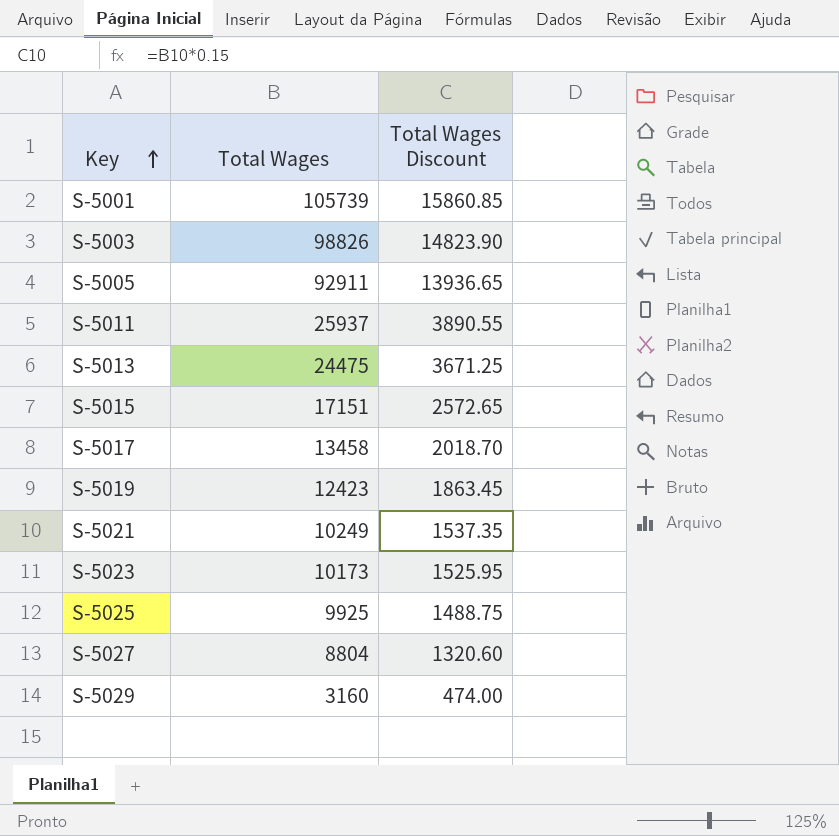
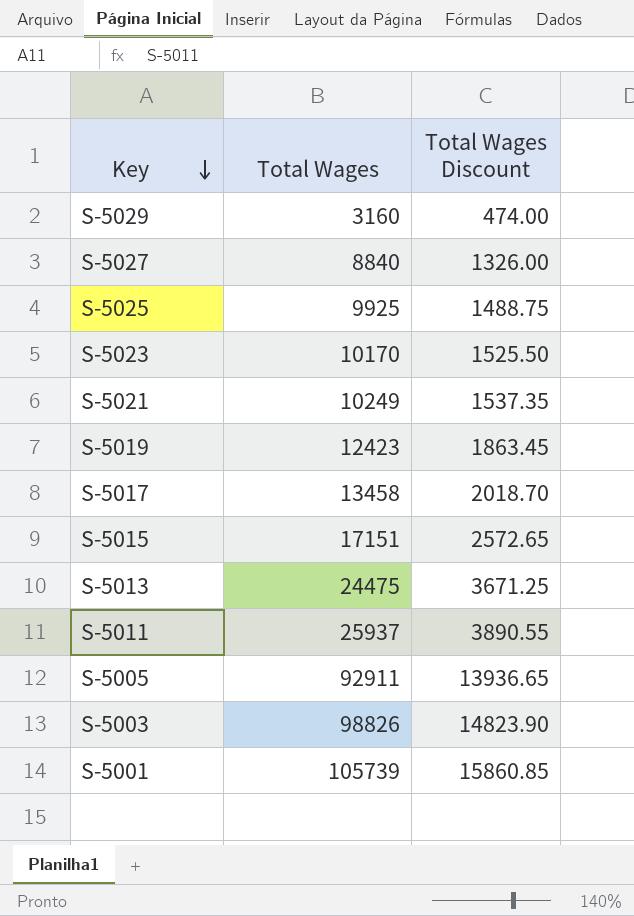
row order: Key ascending -> Key descending
S-5027 | Total Wages: 8804 -> 8840
S-5027 | Total Wages Discount: 1320.60 -> 1326.00
S-5023 | Total Wages: 10173 -> 10170
S-5023 | Total Wages Discount: 1525.95 -> 1525.50

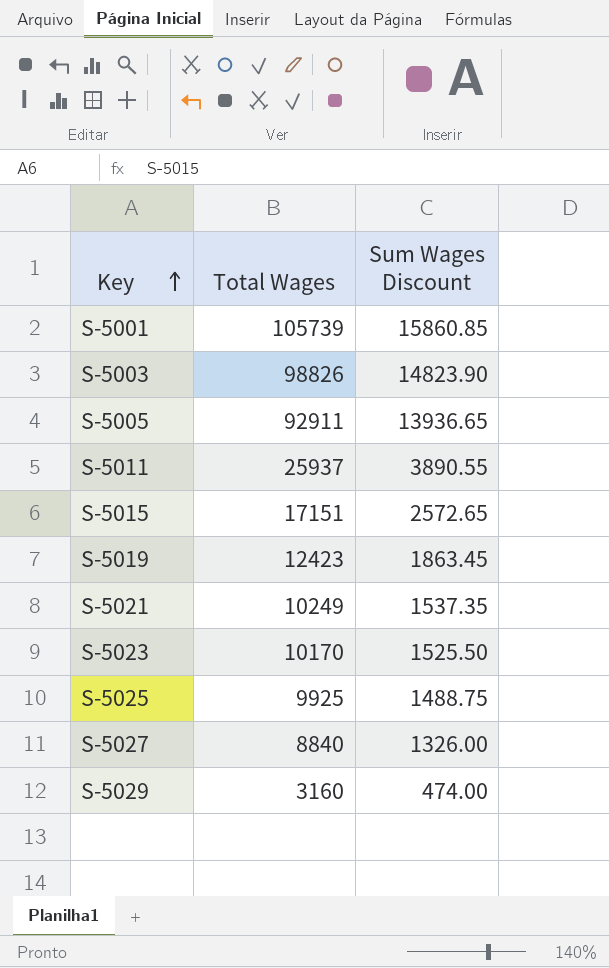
row order: Key descending -> Key ascending
column name: Total Wages Discount -> Sum Wages Discount
row S-5017: 13458 | 2018.70 -> none
row S-5013: 24475 | 3671.25 -> none

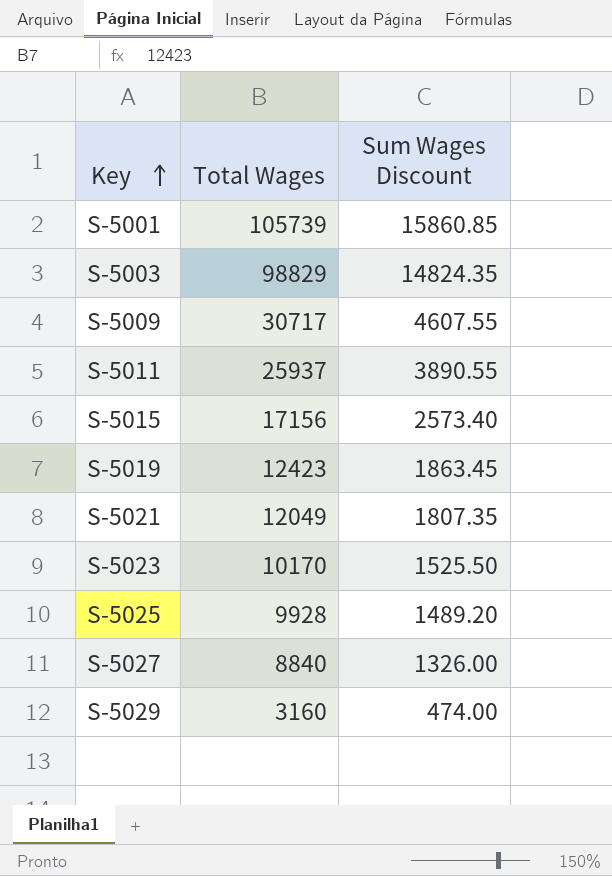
row S-5005: 92911 | 13936.65 -> none
S-5003 | Total Wages: 98826 -> 98829
S-5003 | Sum Wages Discount: 14823.90 -> 14824.35
row S-5009: none -> 30717 | 4607.55
S-5015 | Total Wages: 17151 -> 17156
S-5015 | Sum Wages Discount: 2572.65 -> 2573.40
S-5021 | Total Wages: 10249 -> 12049
S-5021 | Sum Wages Discount: 1537.35 -> 1807.35
S-5025 | Total Wages: 9925 -> 9928
S-5025 | Sum Wages Discount: 1488.75 -> 1489.20

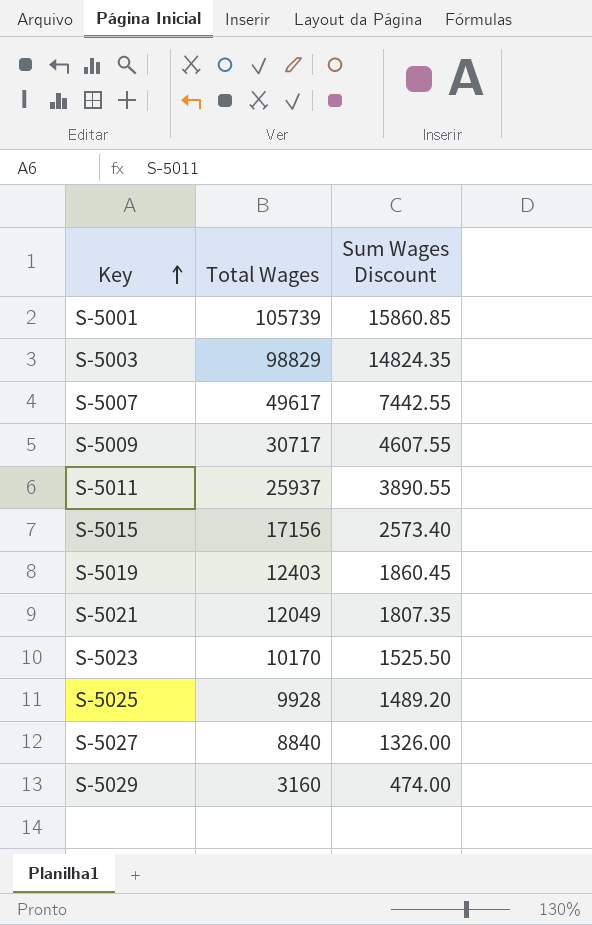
row S-5007: none -> 49617 | 7442.55
S-5019 | Total Wages: 12423 -> 12403
S-5019 | Sum Wages Discount: 1863.45 -> 1860.45

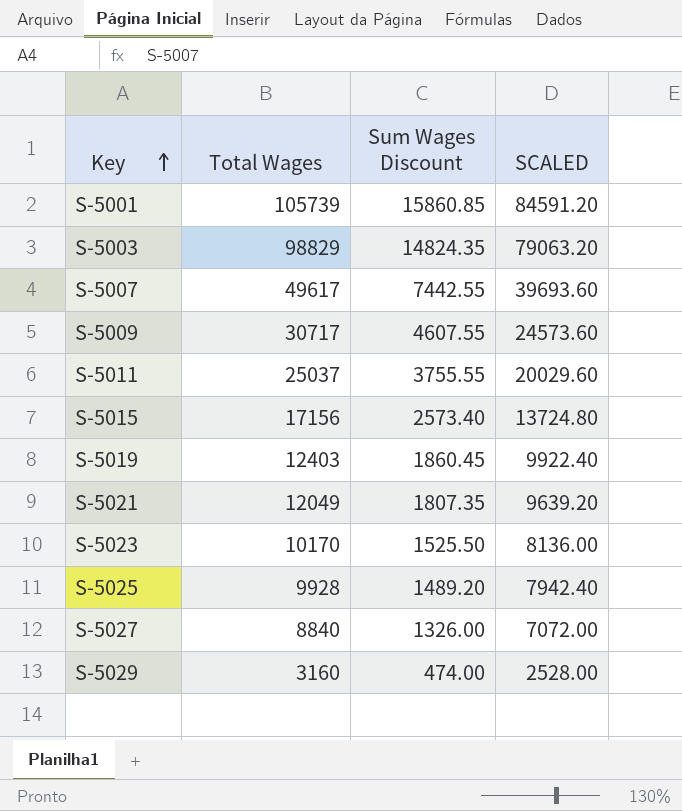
column SCALED | formula: none -> [Total Wages] * 0.8
S-5011 | Total Wages: 25937 -> 25037
S-5011 | Sum Wages Discount: 3890.55 -> 3755.55

